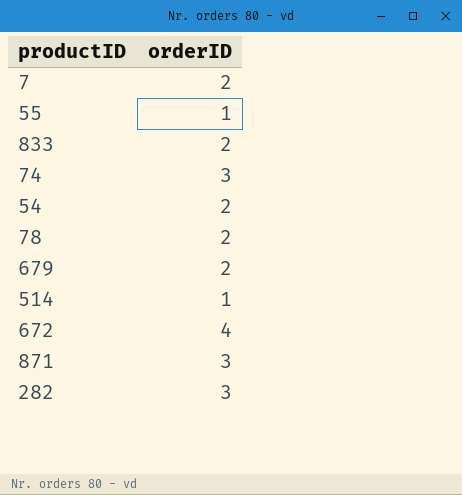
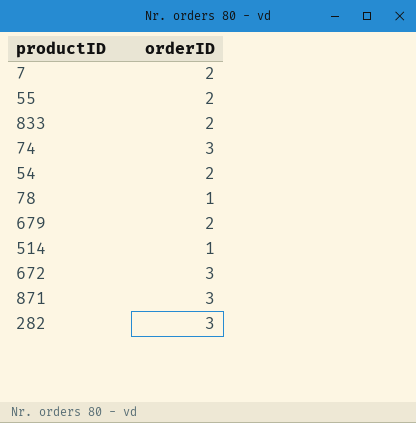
55 | orderID: 1 -> 2
78 | orderID: 2 -> 1
672 | orderID: 4 -> 3

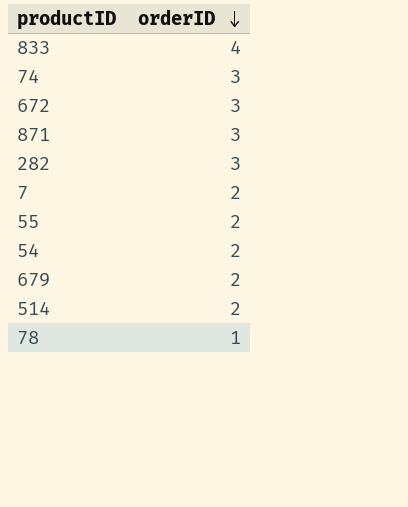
row order: none -> orderID descending
833 | orderID: 2 -> 4
514 | orderID: 1 -> 2

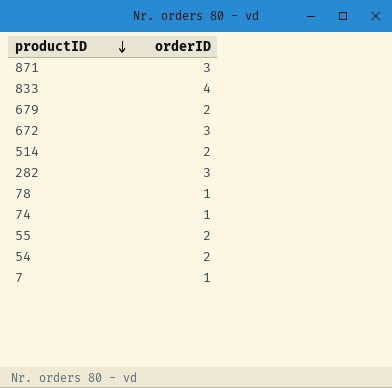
row order: orderID descending -> productID descending
74 | orderID: 3 -> 1
7 | orderID: 2 -> 1

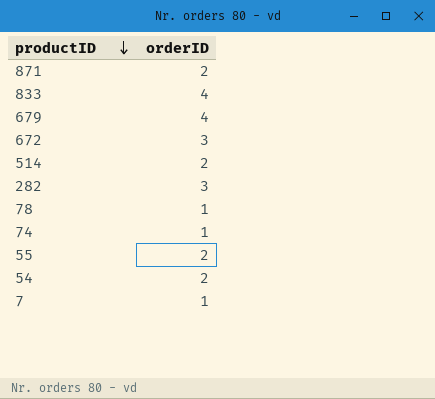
871 | orderID: 3 -> 2
679 | orderID: 2 -> 4

